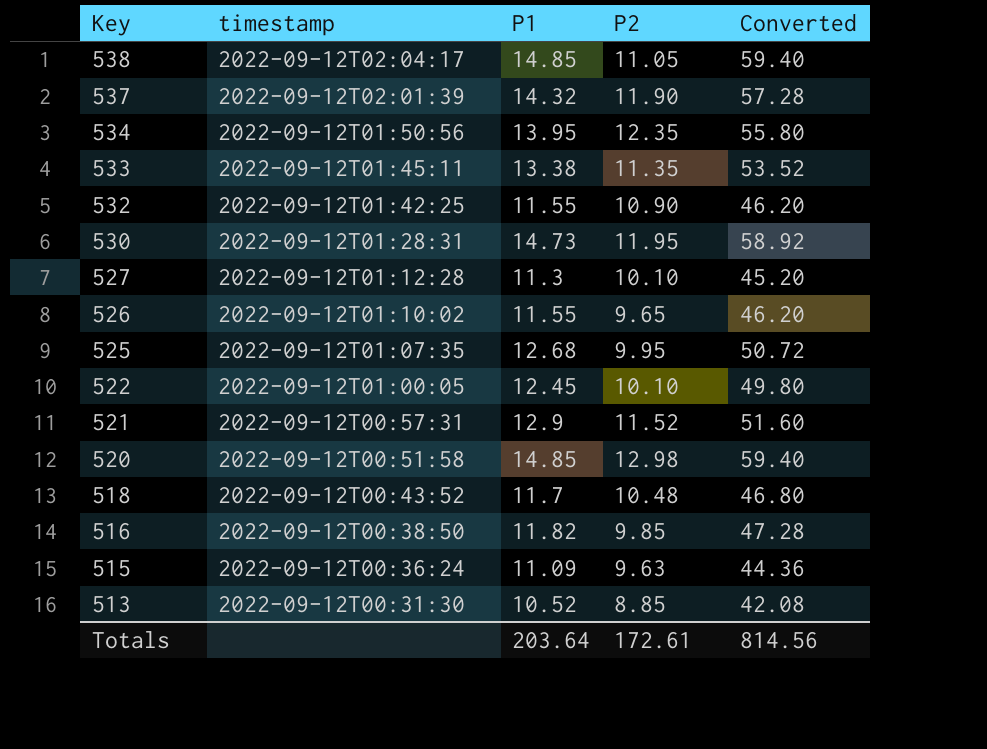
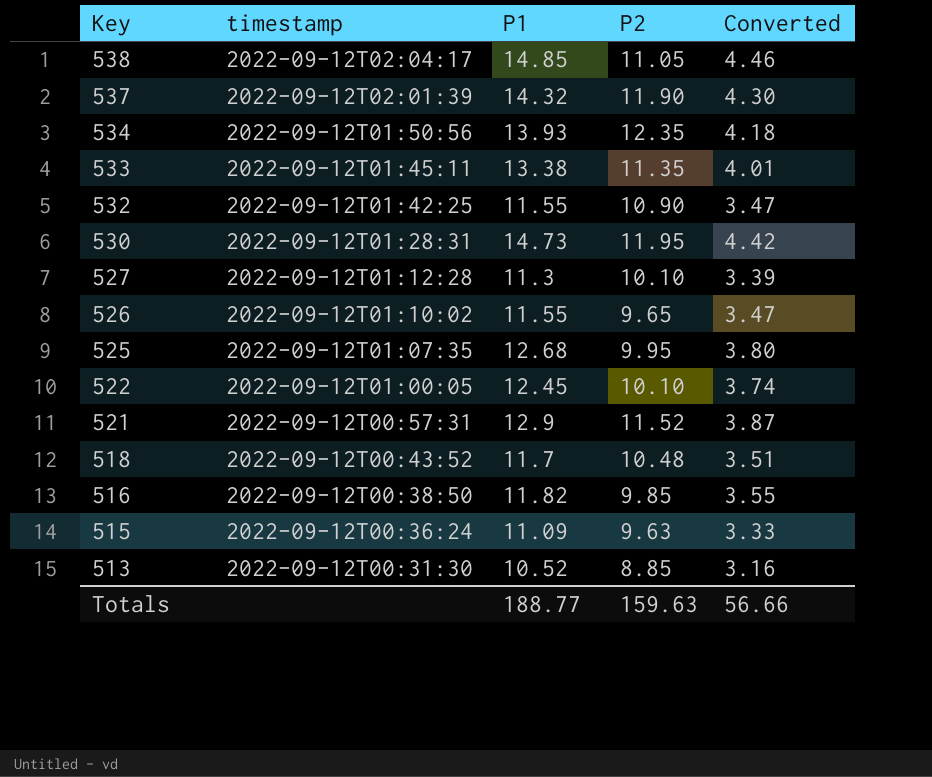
column Converted | formula: [P1] * 4 -> [P1] * 0.3
row 520: 2022-09-12T00:51:58 | 14.85 | 12.98 | 59.40 -> none
534 | P1: 13.95 -> 13.93
Totals | P1: 203.64 -> 188.77
Totals | P2: 172.61 -> 159.63
Totals | Converted: 814.56 -> 56.66

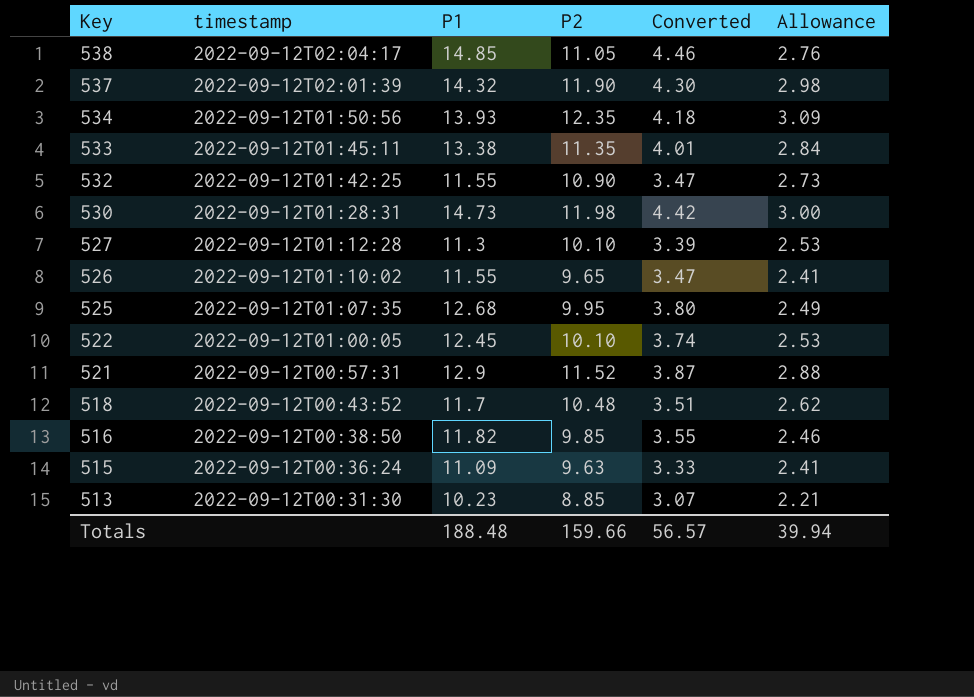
column Allowance | formula: none -> [P2] * 0.25
530 | P2: 11.95 -> 11.98
513 | P1: 10.52 -> 10.23
513 | Converted: 3.16 -> 3.07
Totals | P1: 188.77 -> 188.48
Totals | P2: 159.63 -> 159.66
Totals | Converted: 56.66 -> 56.57

